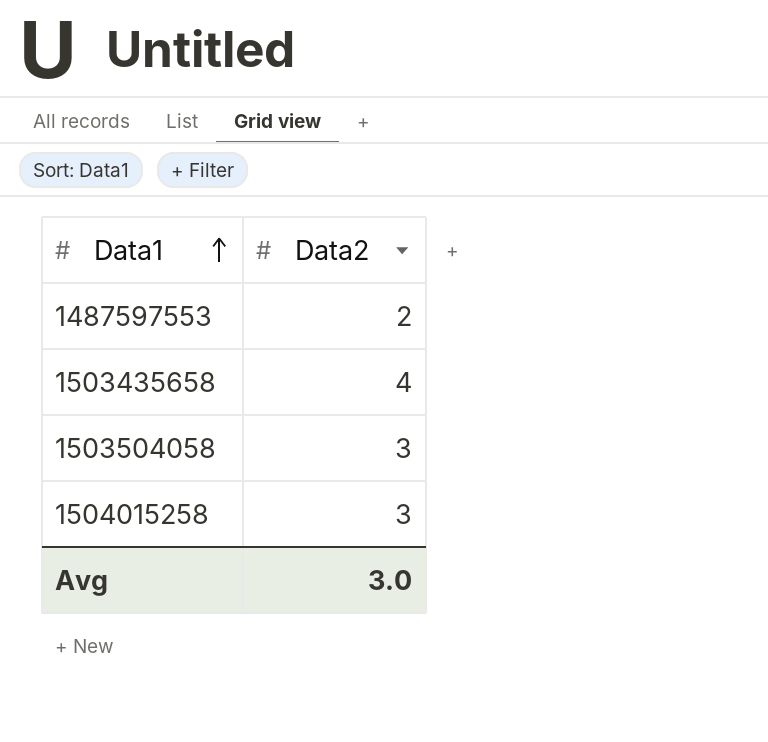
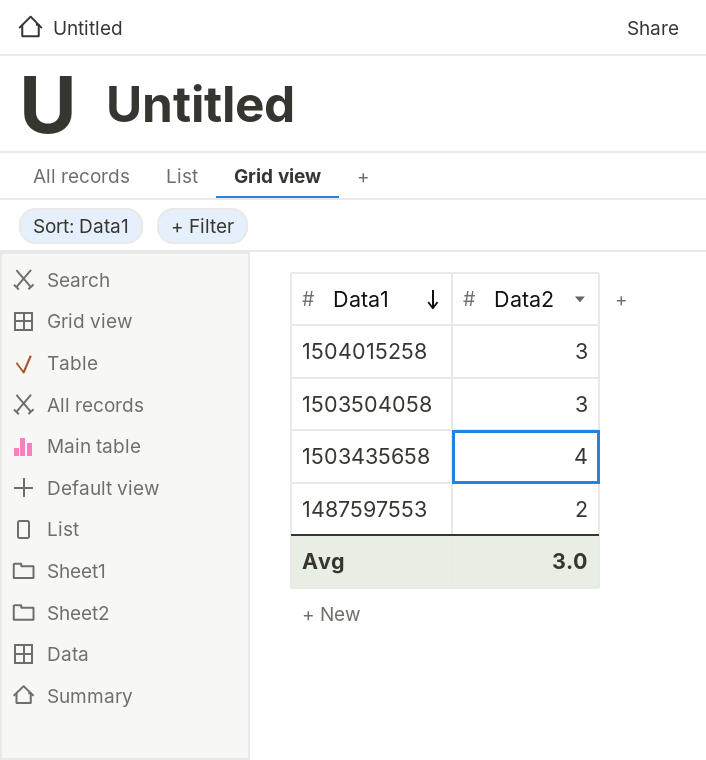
row order: Data1 ascending -> Data1 descending

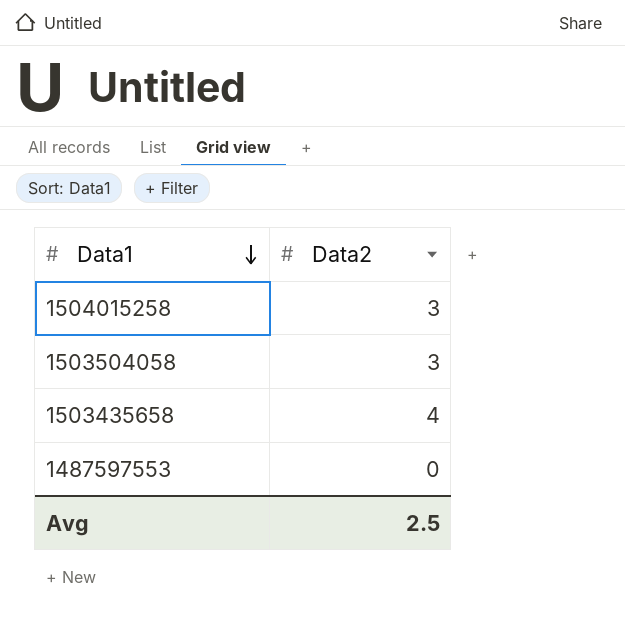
1487597553 | Data2: 2 -> 0
Avg | Data2: 3.0 -> 2.5

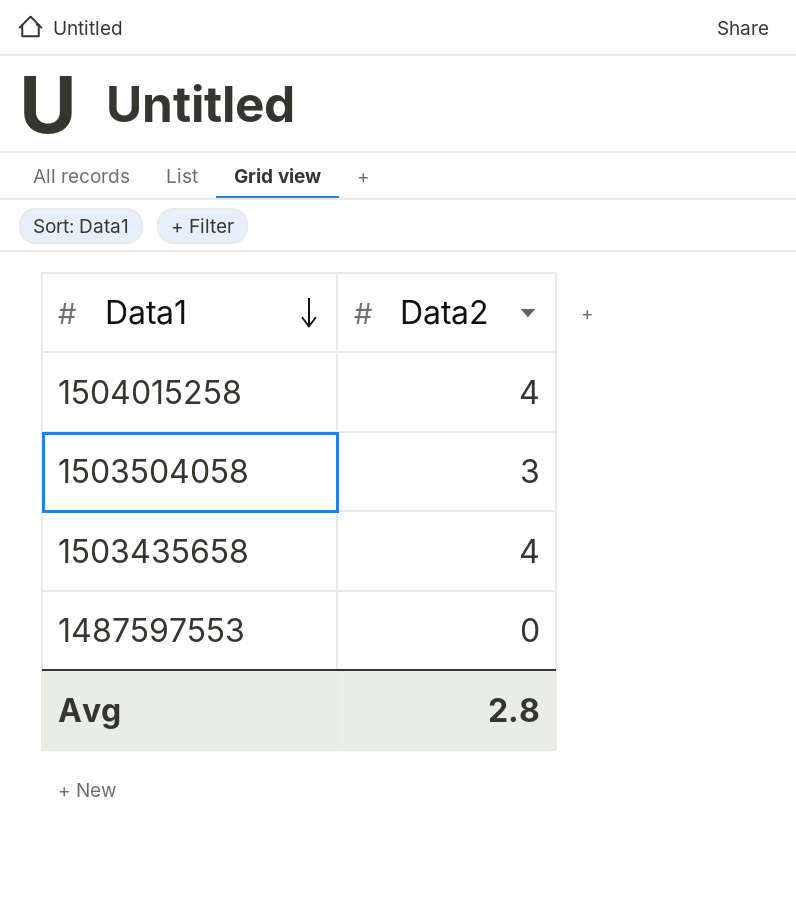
1504015258 | Data2: 3 -> 4
Avg | Data2: 2.5 -> 2.8

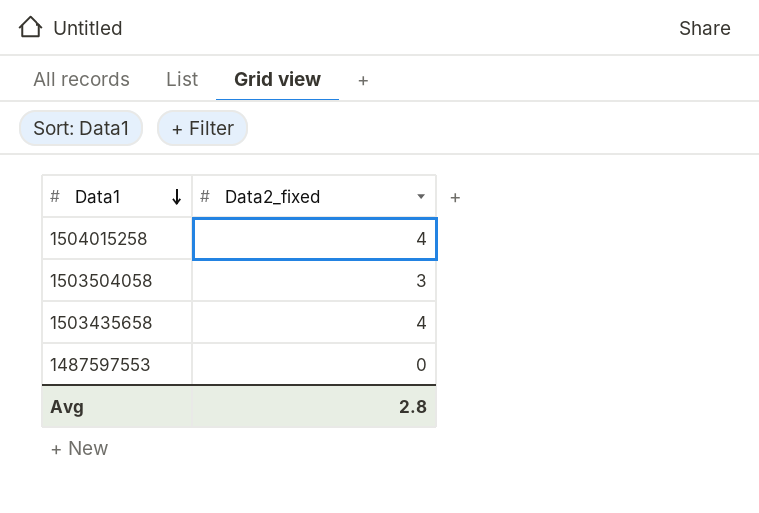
column name: Data2 -> Data2_fixed

